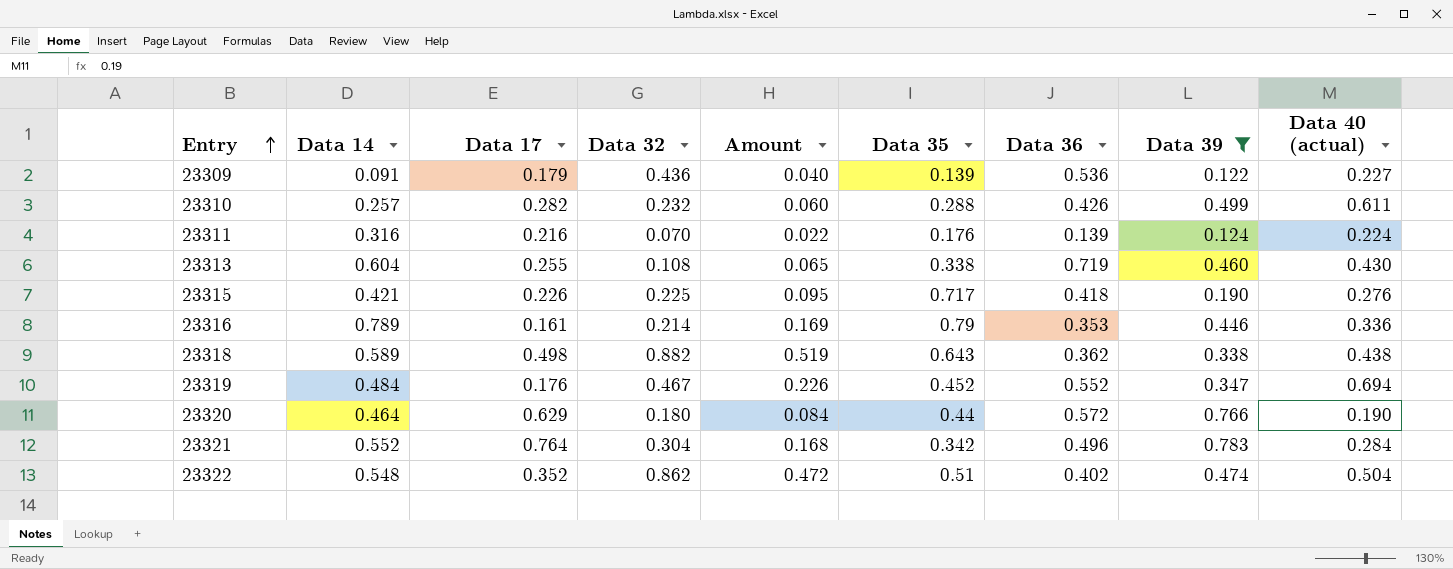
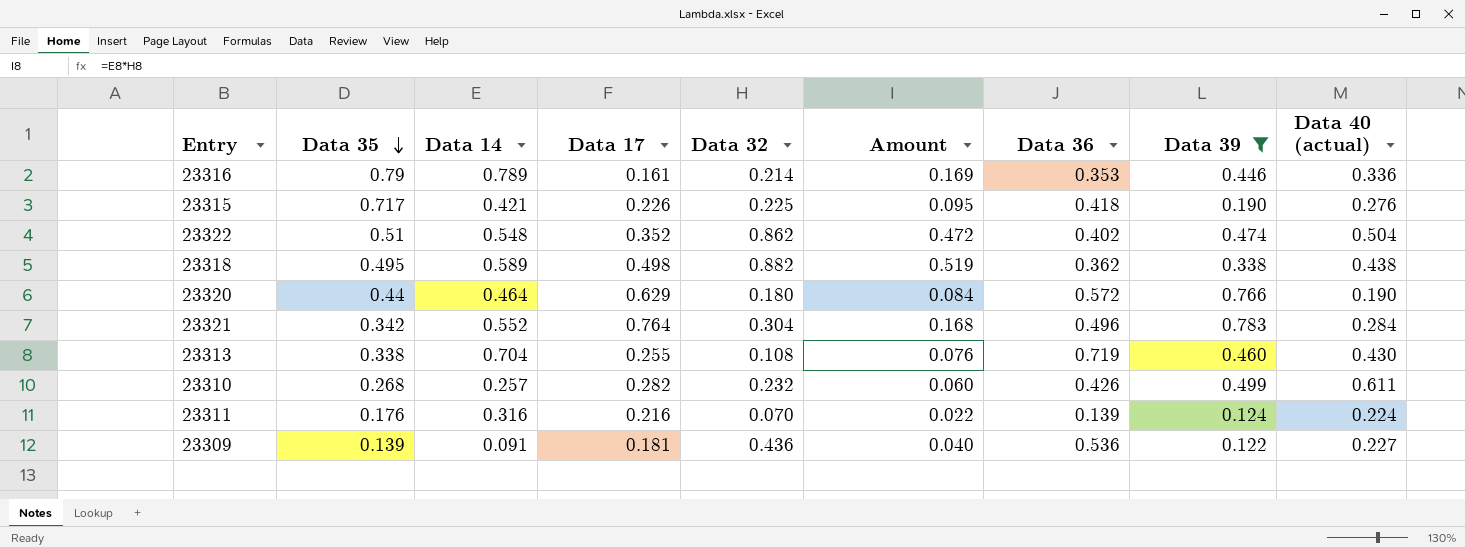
row order: Entry ascending -> Data 35 descending
column Data 35 | position: 6 -> 2
row 23319: 0.484 | 0.176 | 0.467 | 0.226 | 0.452 | 0.552 | 0.347 | 0.694 -> none
23318 | Data 35: 0.643 -> 0.495
23313 | Data 14: 0.604 -> 0.704
23313 | Amount: 0.065 -> 0.076
23310 | Data 35: 0.288 -> 0.268
23309 | Data 17: 0.179 -> 0.181

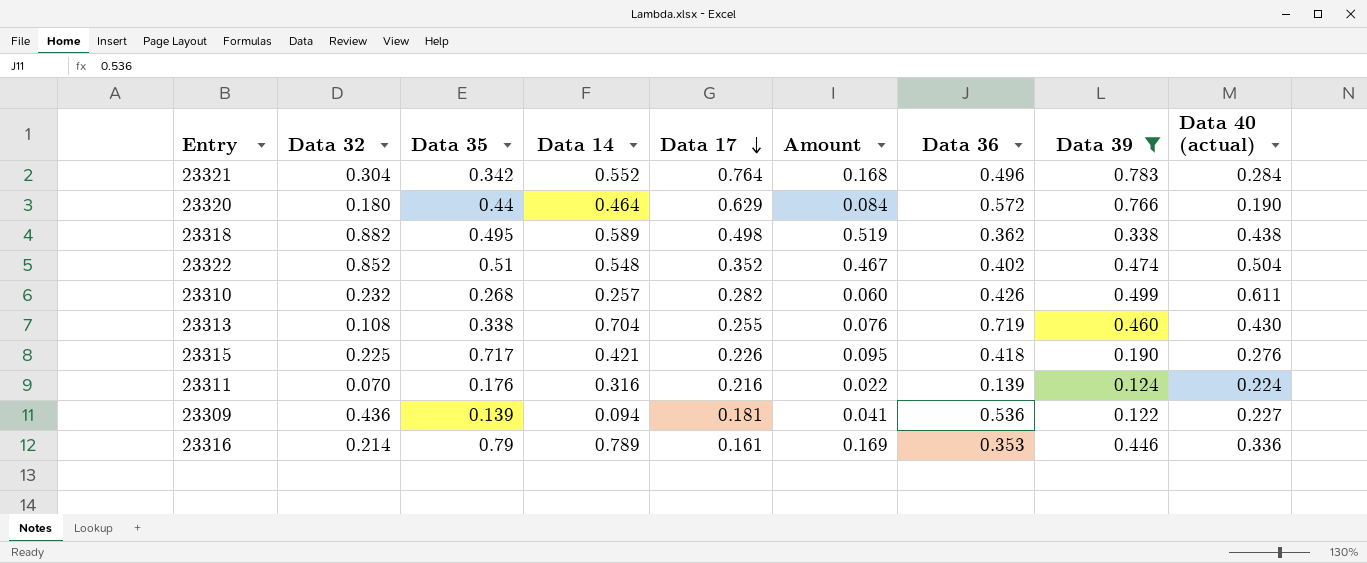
row order: Data 35 descending -> Data 17 descending
column Data 32 | position: 5 -> 2
23322 | Data 32: 0.862 -> 0.852
23322 | Amount: 0.472 -> 0.467
23309 | Data 14: 0.091 -> 0.094
23309 | Amount: 0.040 -> 0.041

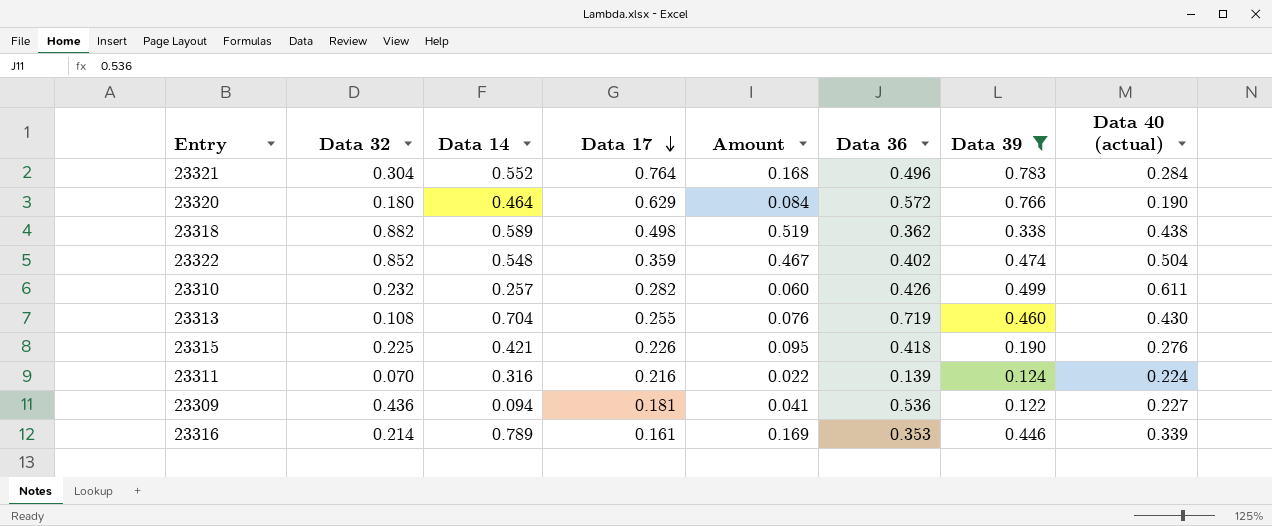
column Data 35 | position: 3 -> none
23322 | Data 17: 0.352 -> 0.359
23316 | Data 40 (actual): 0.336 -> 0.339

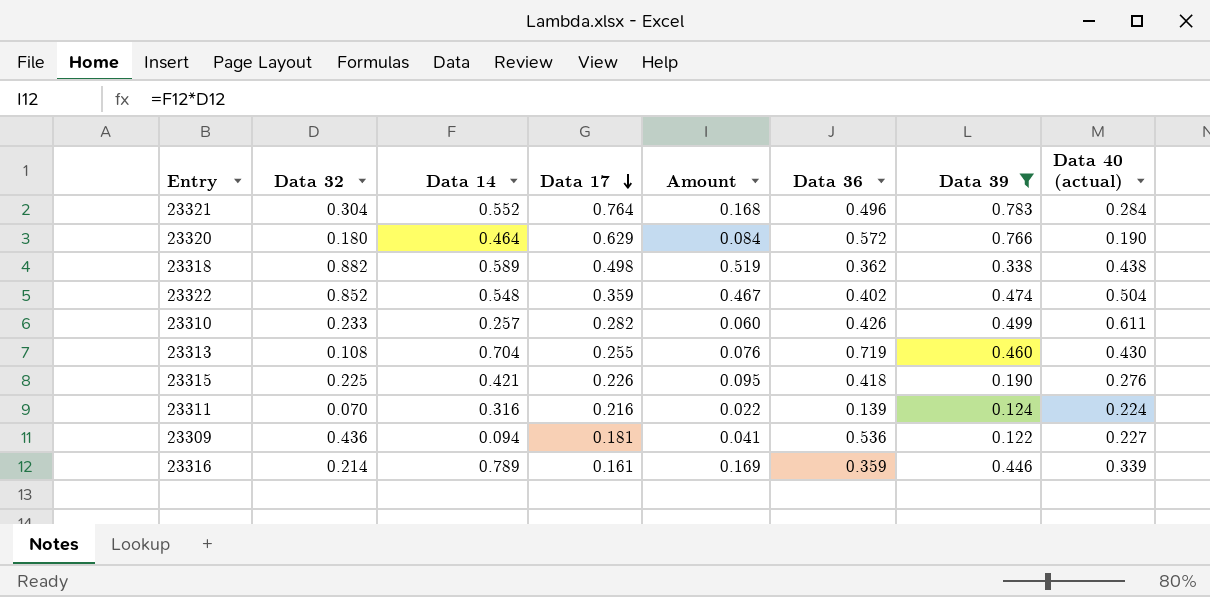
23310 | Data 32: 0.232 -> 0.233
23316 | Data 36: 0.353 -> 0.359

